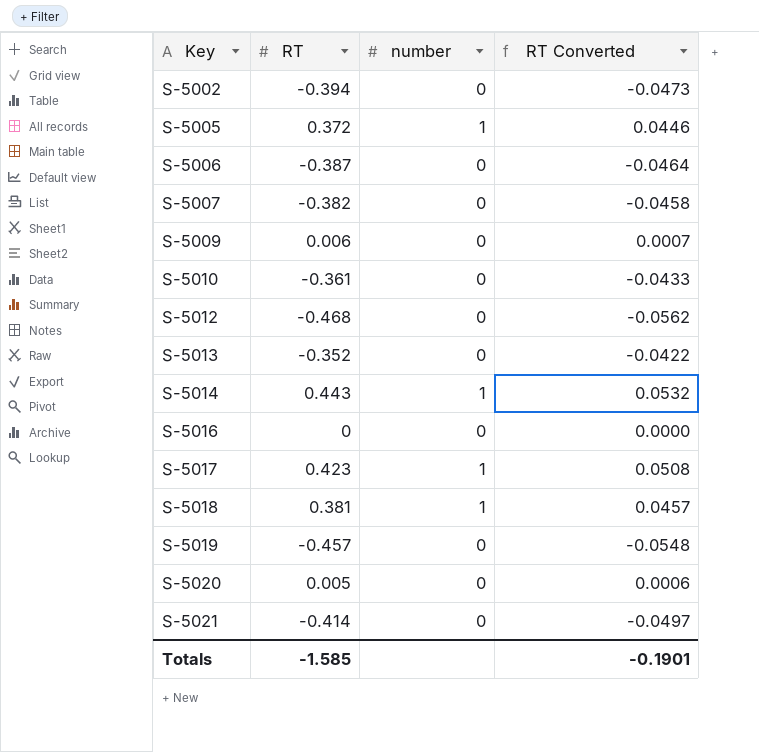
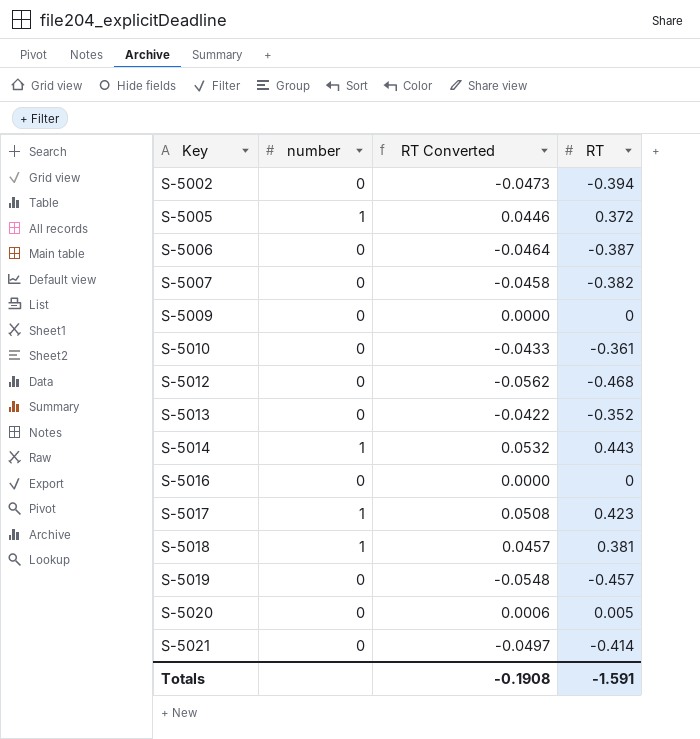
column RT | position: 2 -> 4
S-5009 | RT Converted: 0.0007 -> 0.0000
S-5009 | RT: 0.006 -> 0
Totals | RT Converted: -0.1901 -> -0.1908
Totals | RT: -1.585 -> -1.591

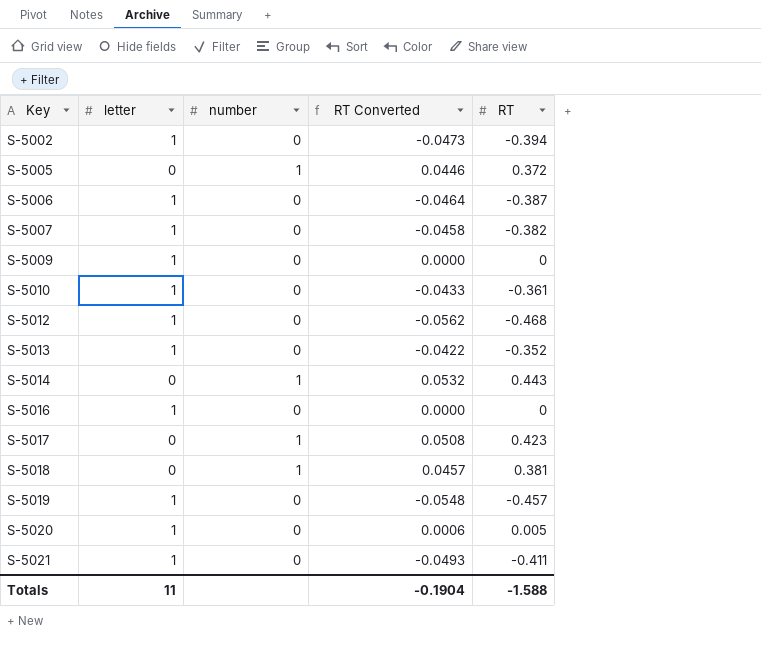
column letter | position: none -> 2
S-5021 | RT Converted: -0.0497 -> -0.0493
S-5021 | RT: -0.414 -> -0.411
Totals | RT Converted: -0.1908 -> -0.1904
Totals | RT: -1.591 -> -1.588

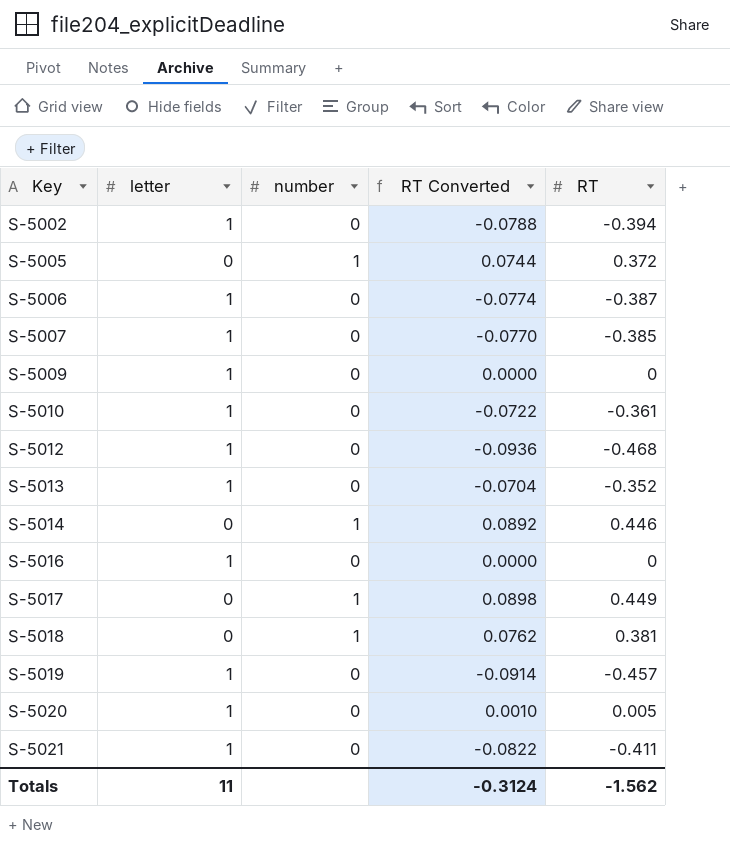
column RT Converted | formula: [RT] * 0.12 -> [RT] * 0.2
S-5007 | RT: -0.382 -> -0.385
S-5014 | RT: 0.443 -> 0.446
S-5017 | RT: 0.423 -> 0.449
Totals | RT Converted: -0.1904 -> -0.3124
Totals | RT: -1.588 -> -1.562

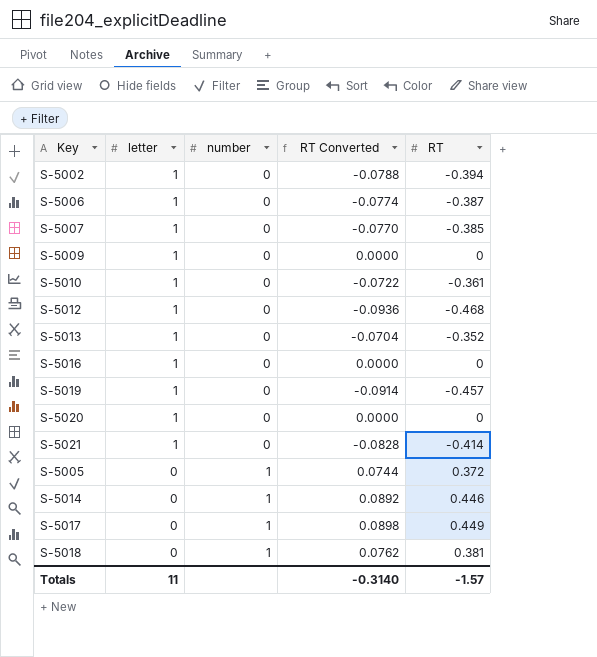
row order: Key ascending -> letter descending
S-5020 | RT Converted: 0.0010 -> 0.0000
S-5020 | RT: 0.005 -> 0
S-5021 | RT Converted: -0.0822 -> -0.0828
S-5021 | RT: -0.411 -> -0.414
Totals | RT Converted: -0.3124 -> -0.3140
Totals | RT: -1.562 -> -1.57

